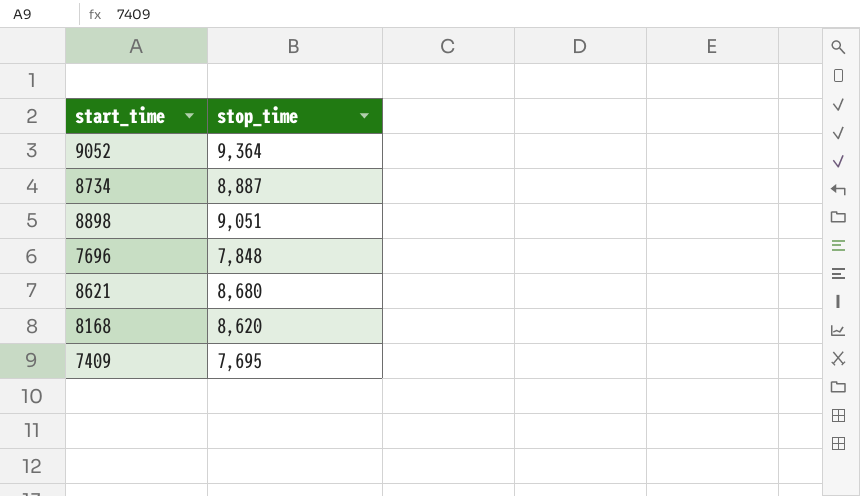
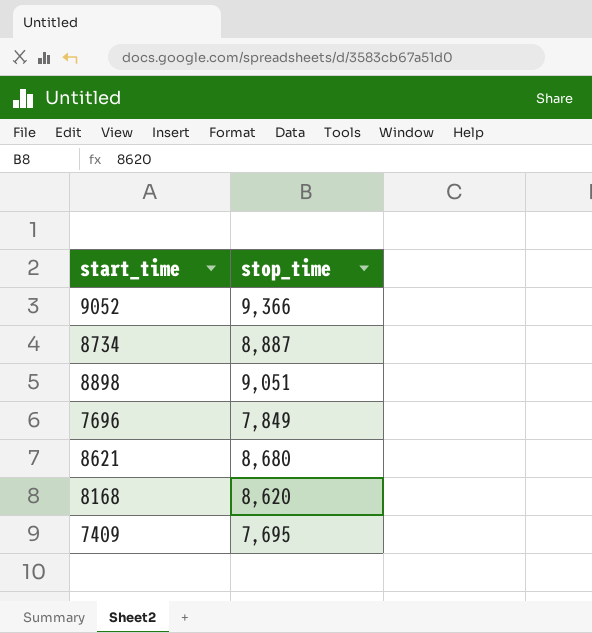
9052 | stop_time: 9,364 -> 9,366
7696 | stop_time: 7,848 -> 7,849

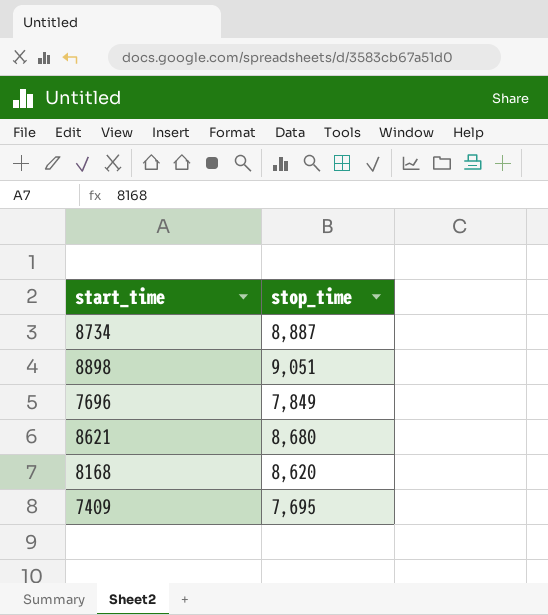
row 9052: 9,366 -> none

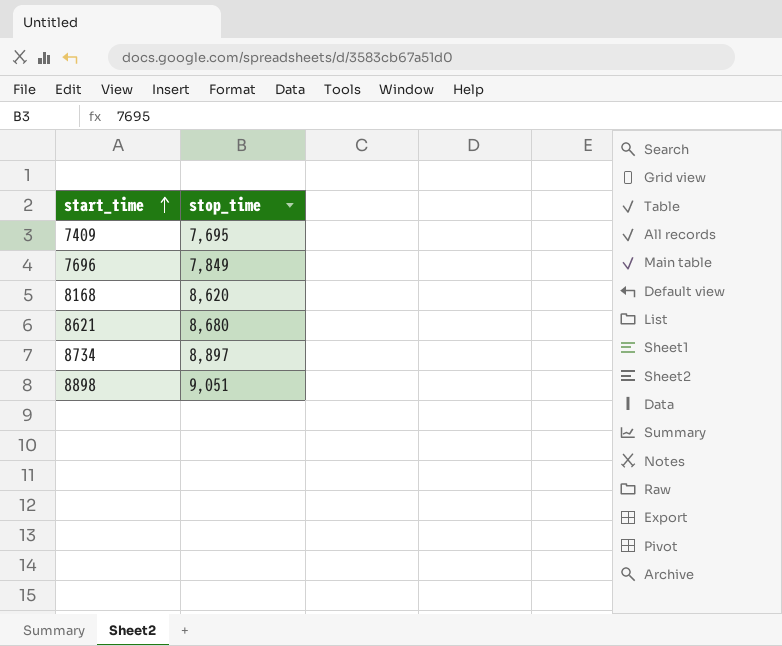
row order: none -> start_time ascending
8734 | stop_time: 8,887 -> 8,897

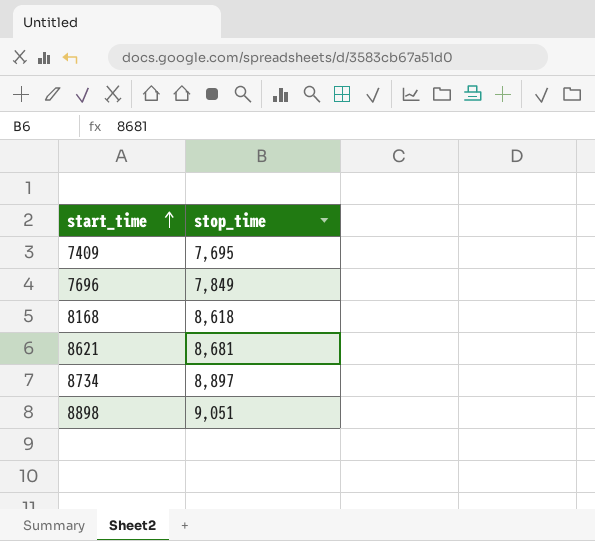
8168 | stop_time: 8,620 -> 8,618
8621 | stop_time: 8,680 -> 8,681

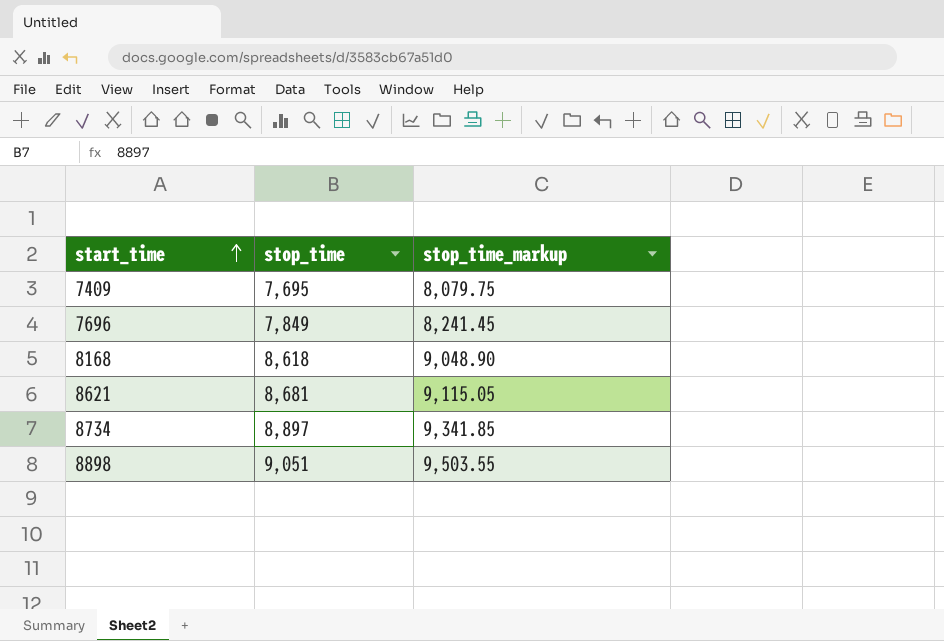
column stop_time_markup | formula: none -> [stop_time] * 1.05

